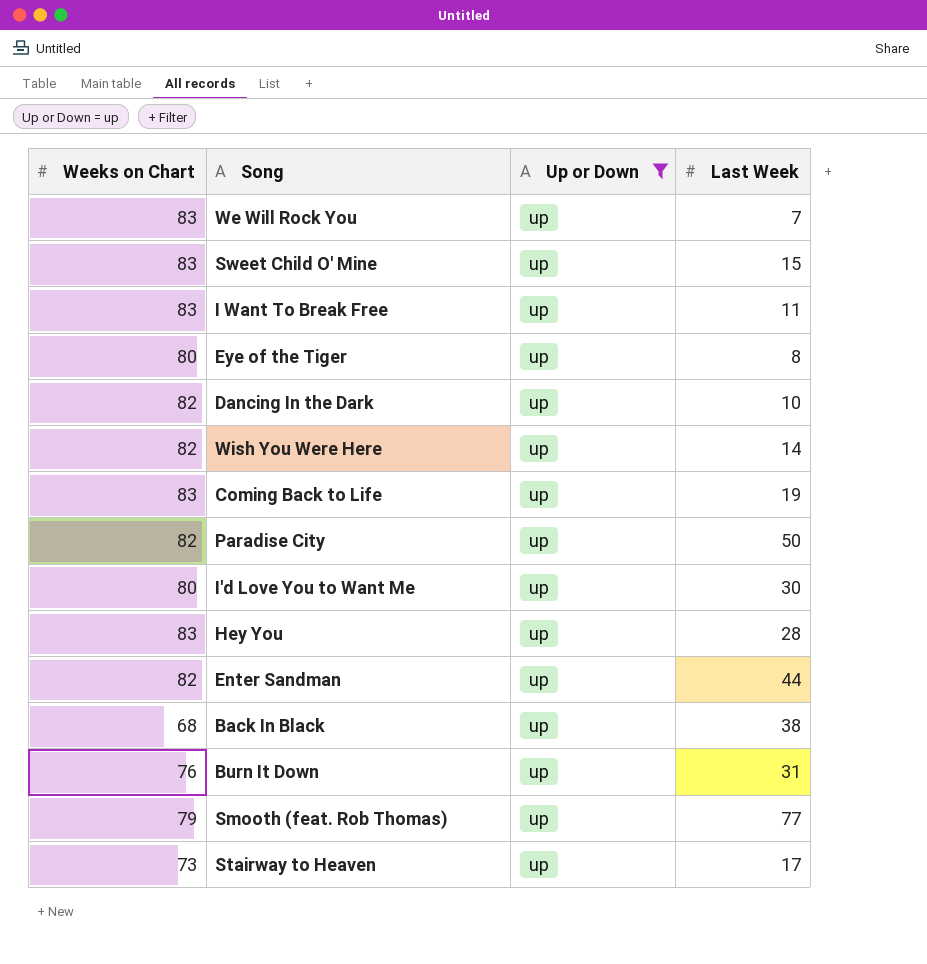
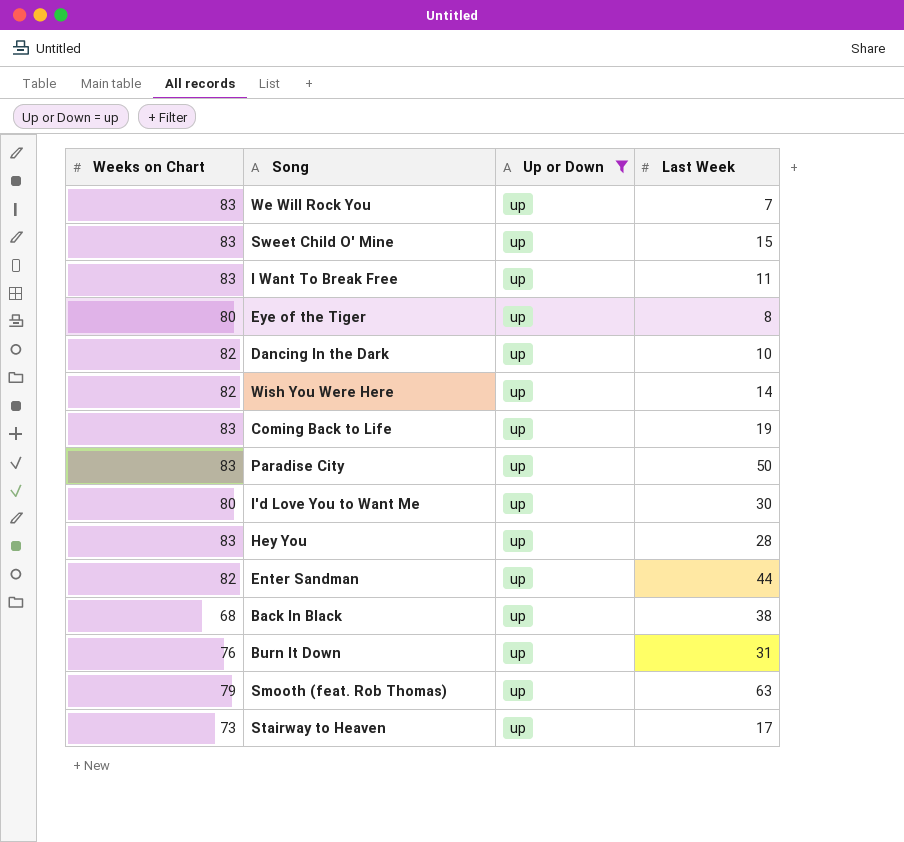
Paradise City | Weeks on Chart: 82 -> 83
Smooth (feat. Rob Thomas) | Last Week: 77 -> 63

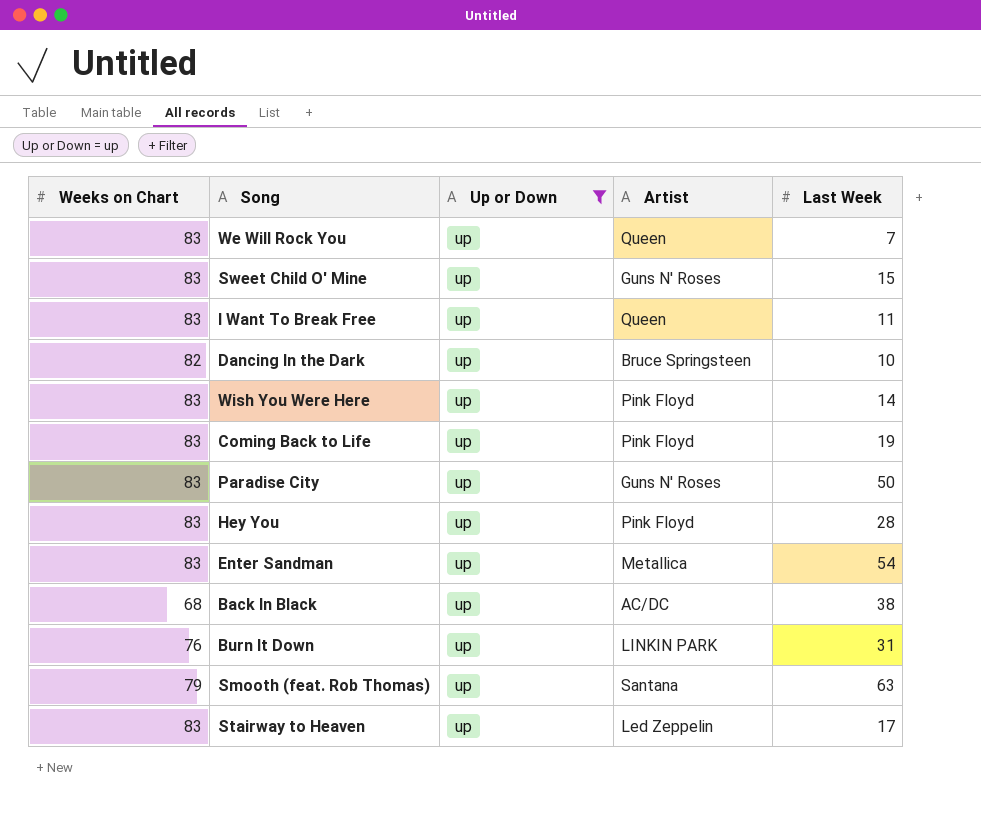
column Artist | position: none -> 4
row Eye of the Tiger: 80 | up | 8 -> none
row I'd Love You to Want Me: 80 | up | 30 -> none
Wish You Were Here | Weeks on Chart: 82 -> 83
Enter Sandman | Weeks on Chart: 82 -> 83
Enter Sandman | Last Week: 44 -> 54
Stairway to Heaven | Weeks on Chart: 73 -> 83

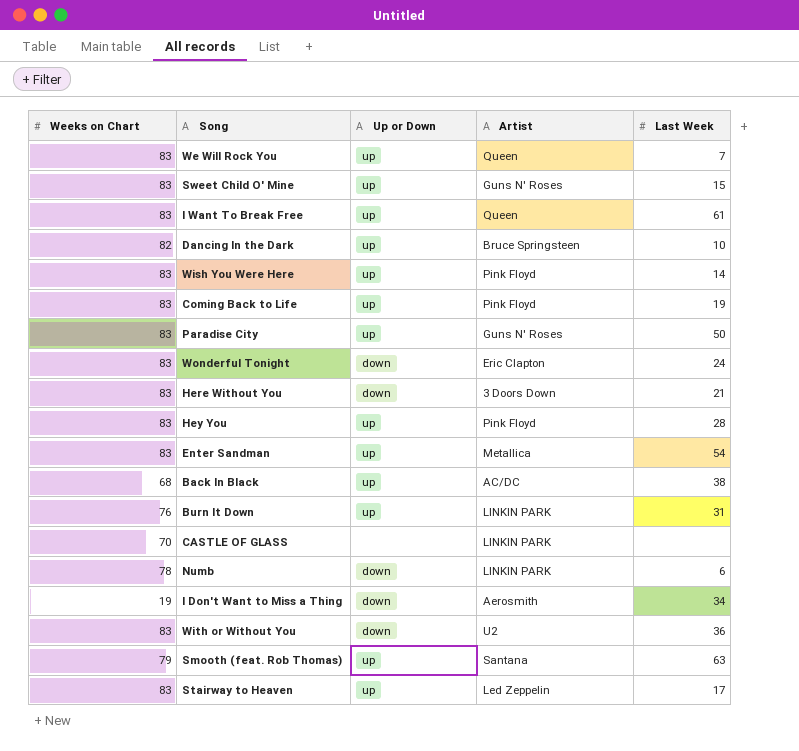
filter: Up or Down = up -> none
I Want To Break Free | Last Week: 11 -> 61

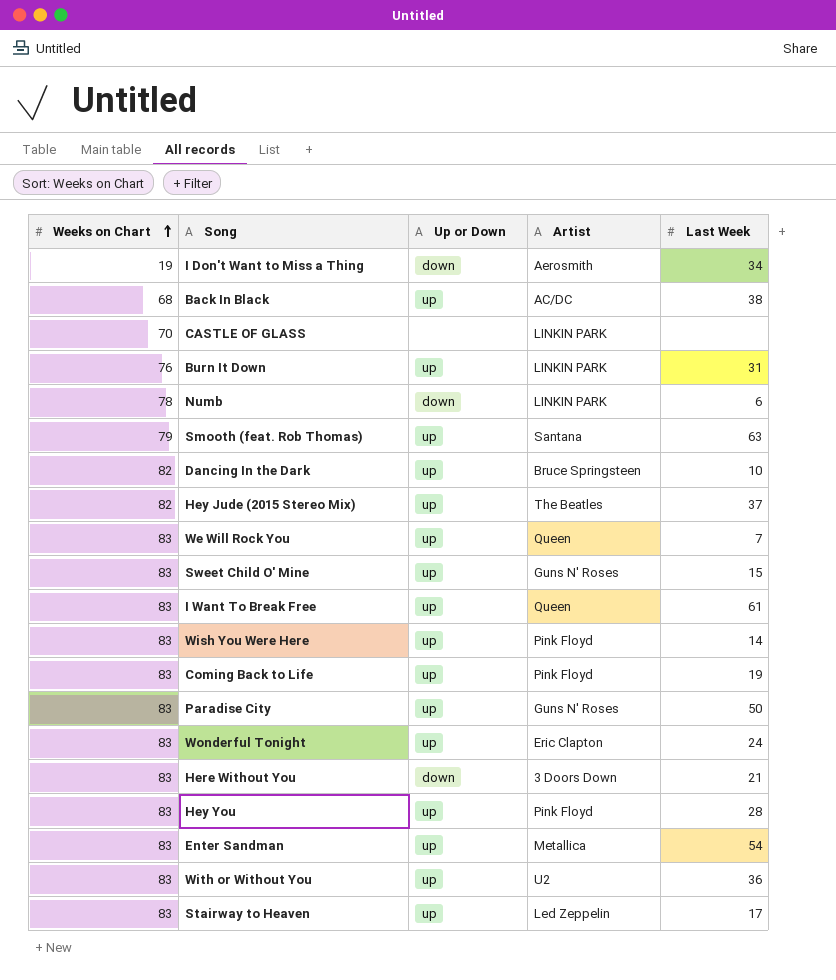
row order: none -> Weeks on Chart ascending
row Hey Jude (2015 Stereo Mix): none -> 82 | up | The Beatles | 37
Wonderful Tonight | Up or Down: down -> up
With or Without You | Up or Down: down -> up

